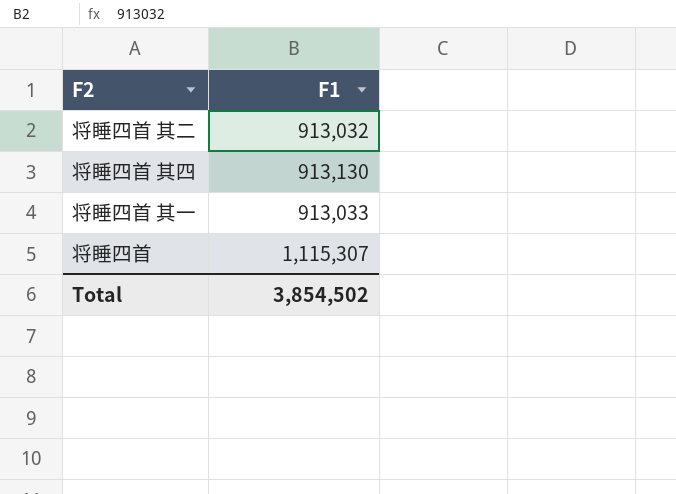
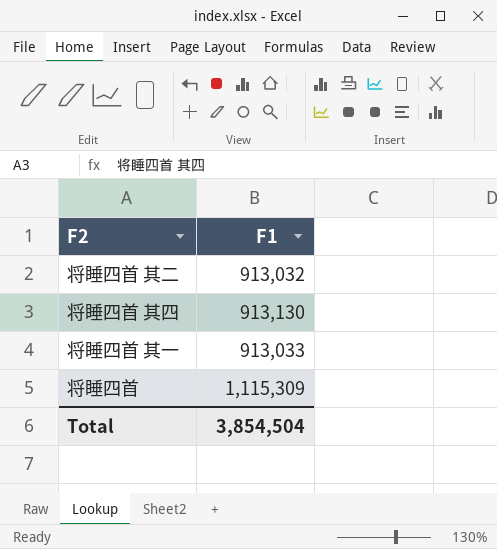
将睡四首 | F1: 1,115,307 -> 1,115,309
Total | F1: 3,854,502 -> 3,854,504

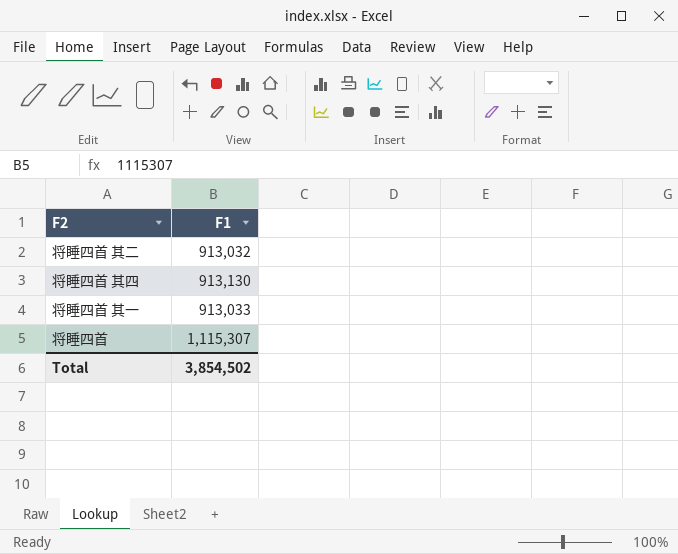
将睡四首 | F1: 1,115,309 -> 1,115,307
Total | F1: 3,854,504 -> 3,854,502

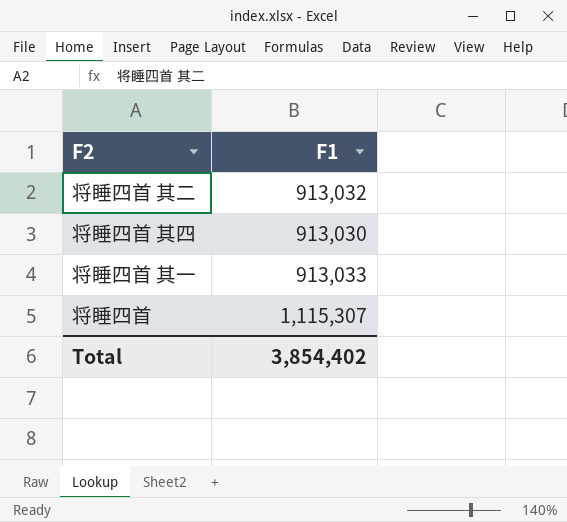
将睡四首 其四 | F1: 913,130 -> 913,030
Total | F1: 3,854,502 -> 3,854,402

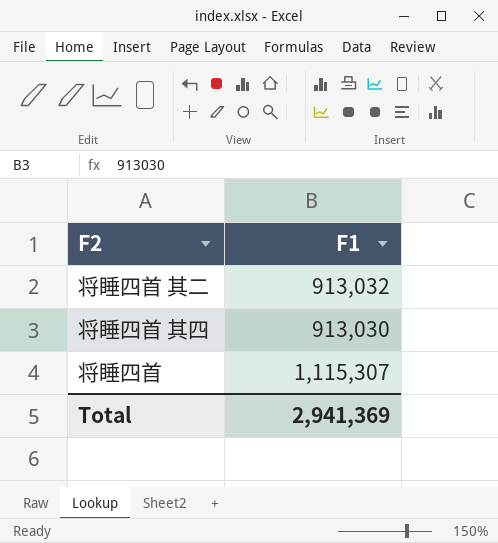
row 将睡四首 其一: 913,033 -> none
Total | F1: 3,854,402 -> 2,941,369

